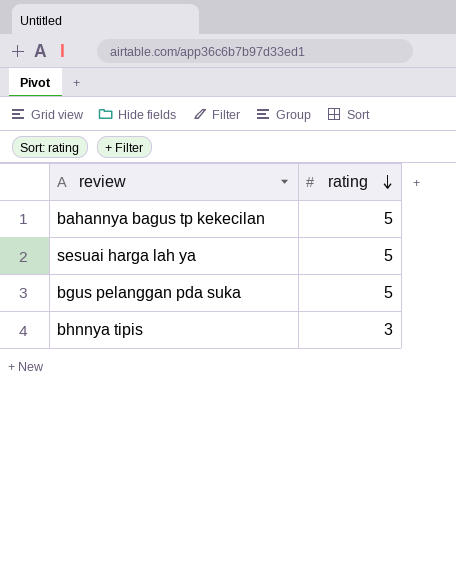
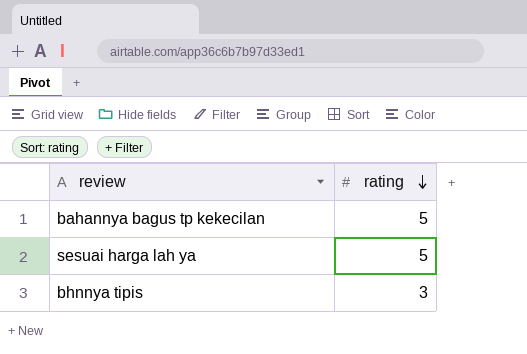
row bgus pelanggan pda suka: 5 -> none

